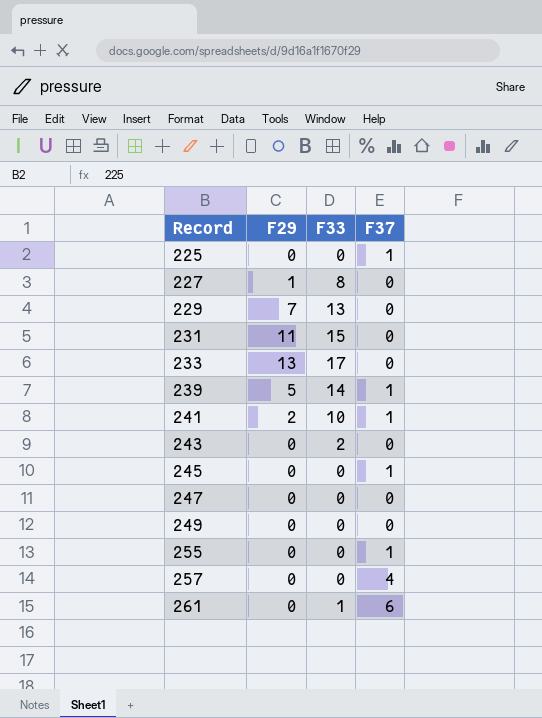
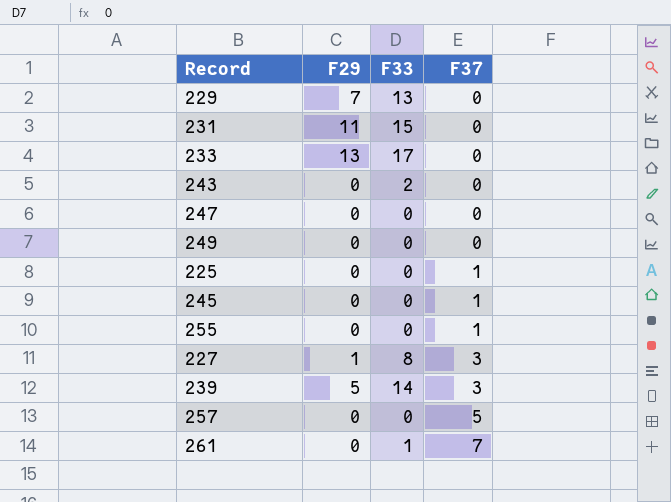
row order: Record ascending -> F37 ascending
row 241: 2 | 10 | 1 -> none
227 | F37: 0 -> 3
239 | F37: 1 -> 3
257 | F37: 4 -> 5
261 | F37: 6 -> 7

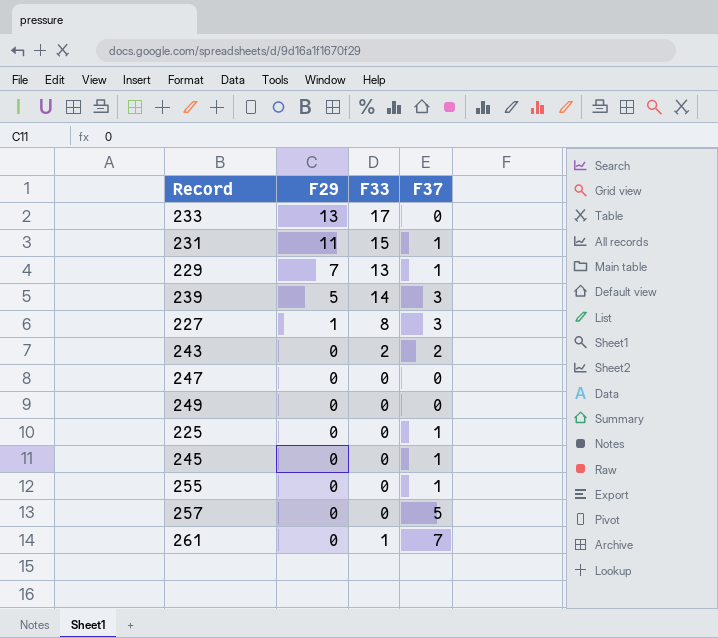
row order: F37 ascending -> F29 descending
231 | F37: 0 -> 1
229 | F37: 0 -> 1
243 | F37: 0 -> 2

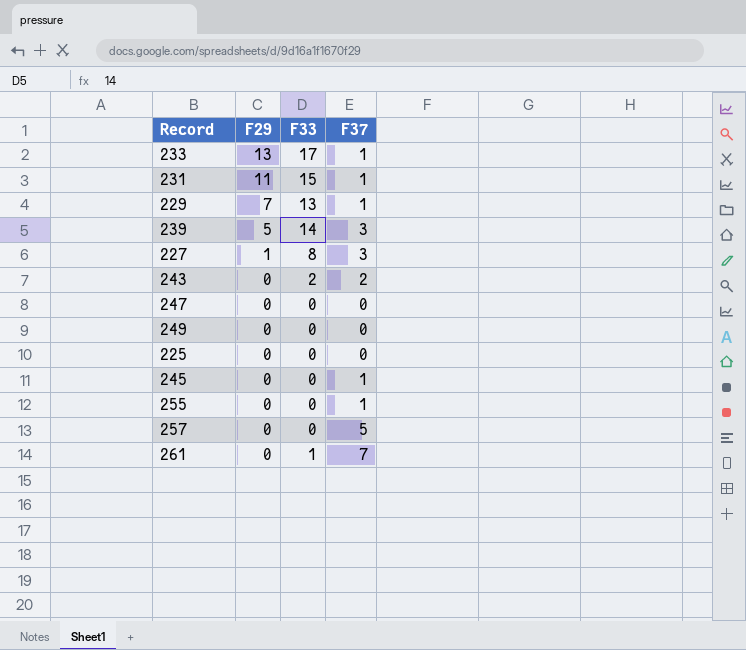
233 | F37: 0 -> 1
225 | F37: 1 -> 0

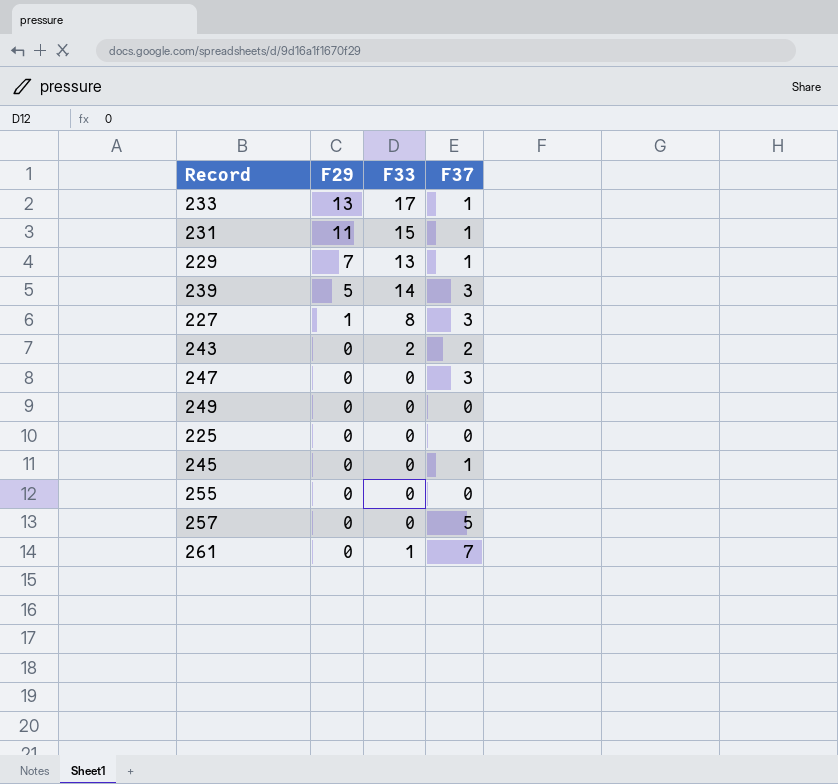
247 | F37: 0 -> 3
255 | F37: 1 -> 0

